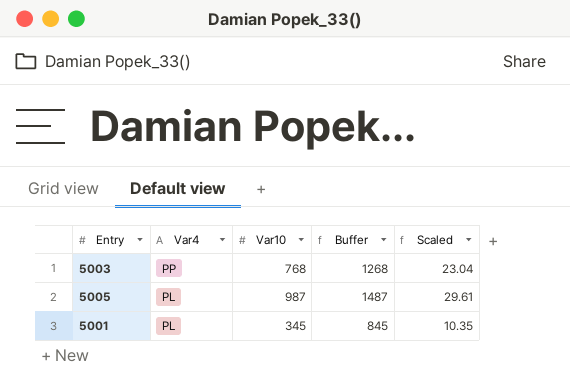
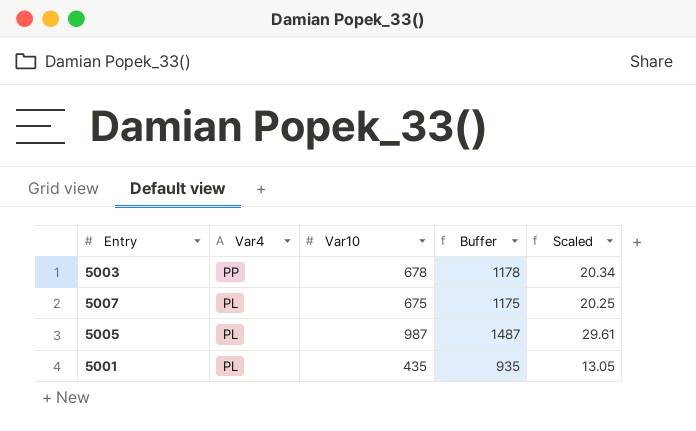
5003 | Var10: 768 -> 678
5003 | Buffer: 1268 -> 1178
5003 | Scaled: 23.04 -> 20.34
row 5007: none -> PL | 675 | 1175 | 20.25
5001 | Var10: 345 -> 435
5001 | Buffer: 845 -> 935
5001 | Scaled: 10.35 -> 13.05

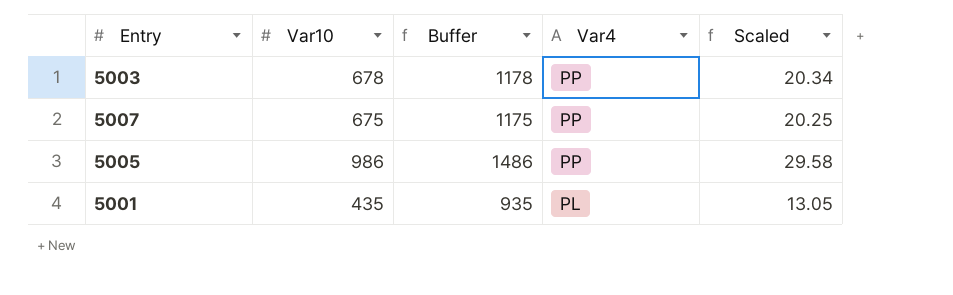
column Var4 | position: 2 -> 4
5007 | Var4: PL -> PP
5005 | Var10: 987 -> 986
5005 | Buffer: 1487 -> 1486
5005 | Var4: PL -> PP
5005 | Scaled: 29.61 -> 29.58

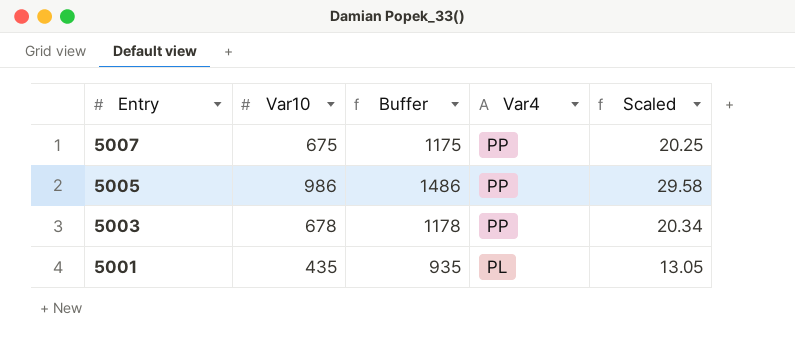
row order: Var4 descending -> Entry descending

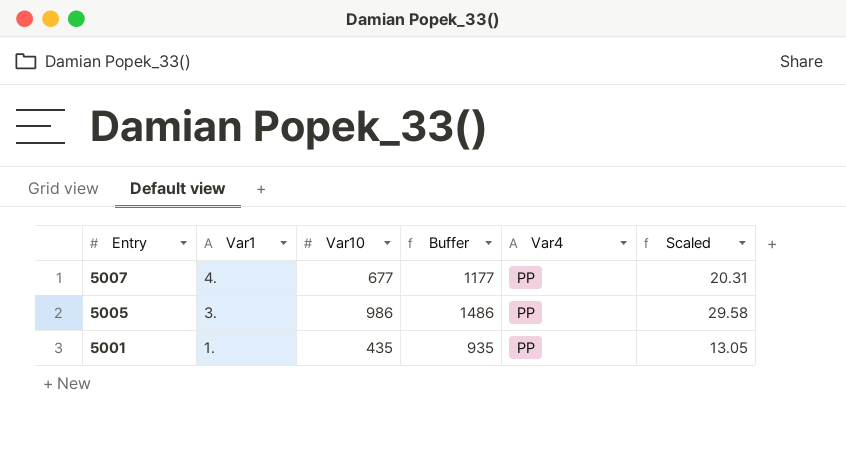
column Var1 | position: none -> 2
row 5003: 678 | 1178 | PP | 20.34 -> none
5007 | Var10: 675 -> 677
5007 | Buffer: 1175 -> 1177
5007 | Scaled: 20.25 -> 20.31
5001 | Var4: PL -> PP

